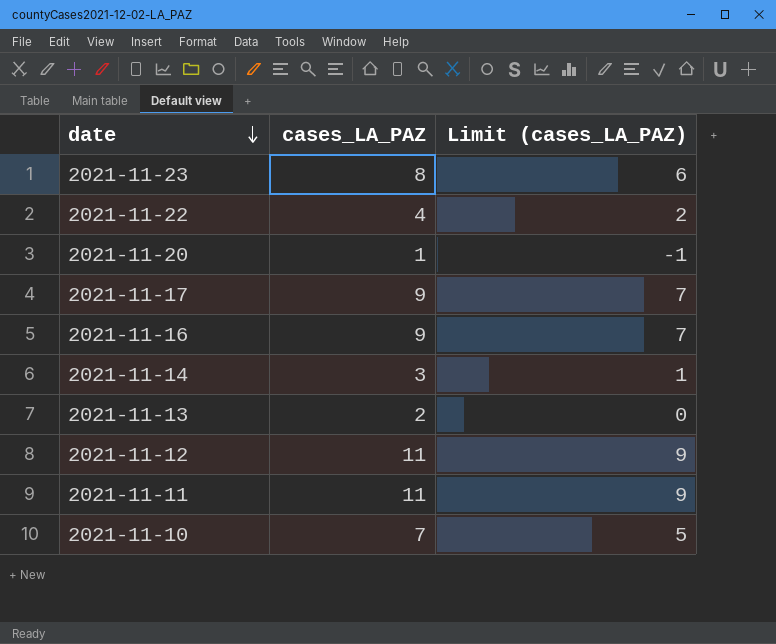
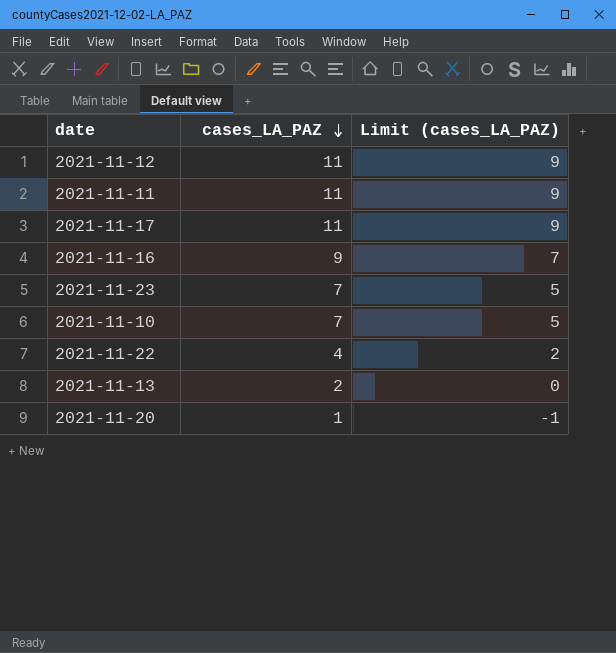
row order: date descending -> cases_LA_PAZ descending
row 2021-11-14: 3 | 1 -> none
2021-11-17 | cases_LA_PAZ: 9 -> 11
2021-11-17 | Limit (cases_LA_PAZ): 7 -> 9
2021-11-23 | cases_LA_PAZ: 8 -> 7
2021-11-23 | Limit (cases_LA_PAZ): 6 -> 5

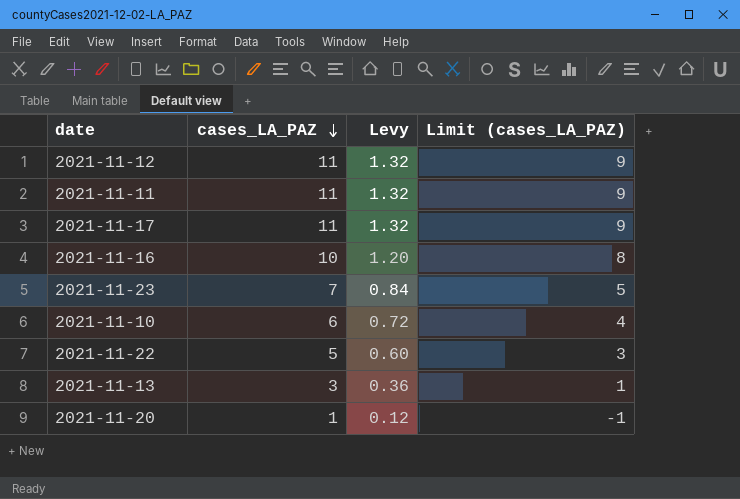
column Levy | formula: none -> [cases_LA_PAZ] * 0.12
2021-11-16 | cases_LA_PAZ: 9 -> 10
2021-11-16 | Limit (cases_LA_PAZ): 7 -> 8
2021-11-10 | cases_LA_PAZ: 7 -> 6
2021-11-10 | Limit (cases_LA_PAZ): 5 -> 4
2021-11-22 | cases_LA_PAZ: 4 -> 5
2021-11-22 | Limit (cases_LA_PAZ): 2 -> 3
2021-11-13 | cases_LA_PAZ: 2 -> 3
2021-11-13 | Limit (cases_LA_PAZ): 0 -> 1

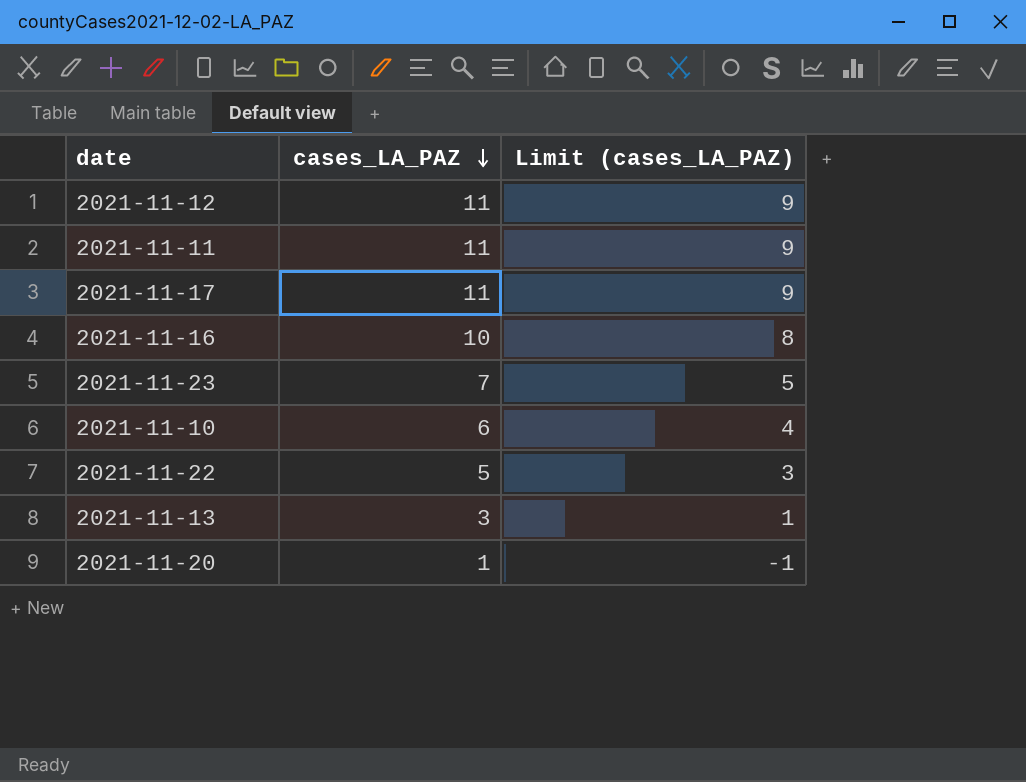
column Levy | formula: [cases_LA_PAZ] * 0.12 -> none

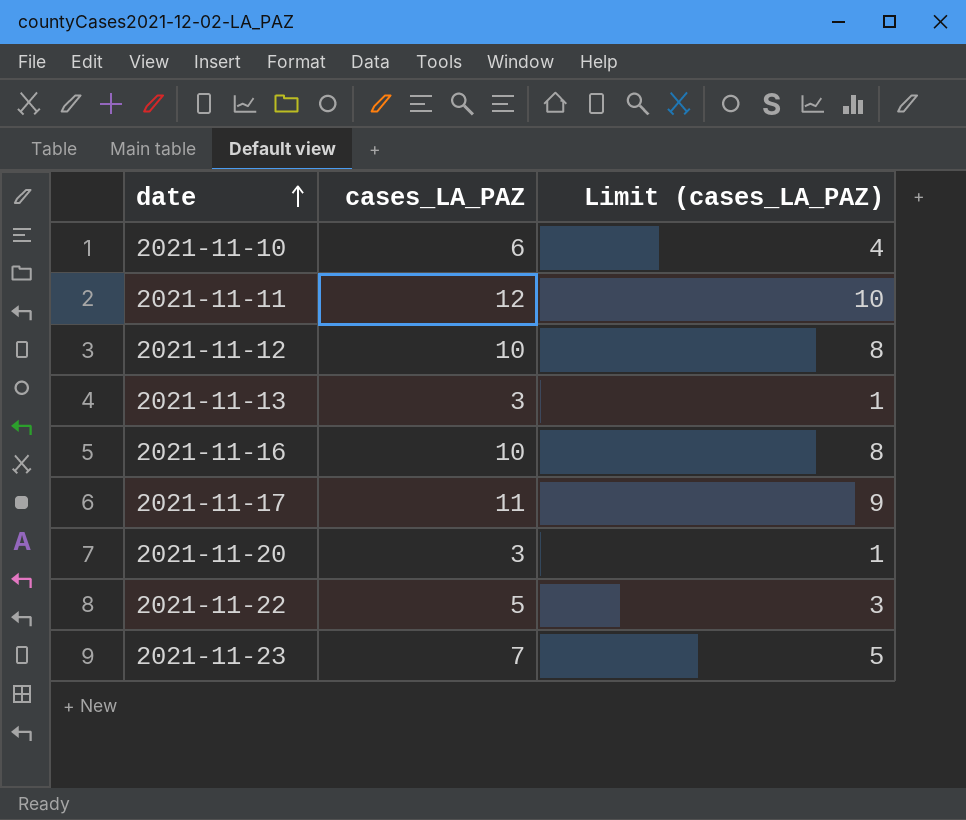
row order: cases_LA_PAZ descending -> date ascending
2021-11-11 | cases_LA_PAZ: 11 -> 12
2021-11-11 | Limit (cases_LA_PAZ): 9 -> 10
2021-11-12 | cases_LA_PAZ: 11 -> 10
2021-11-12 | Limit (cases_LA_PAZ): 9 -> 8
2021-11-20 | cases_LA_PAZ: 1 -> 3
2021-11-20 | Limit (cases_LA_PAZ): -1 -> 1

